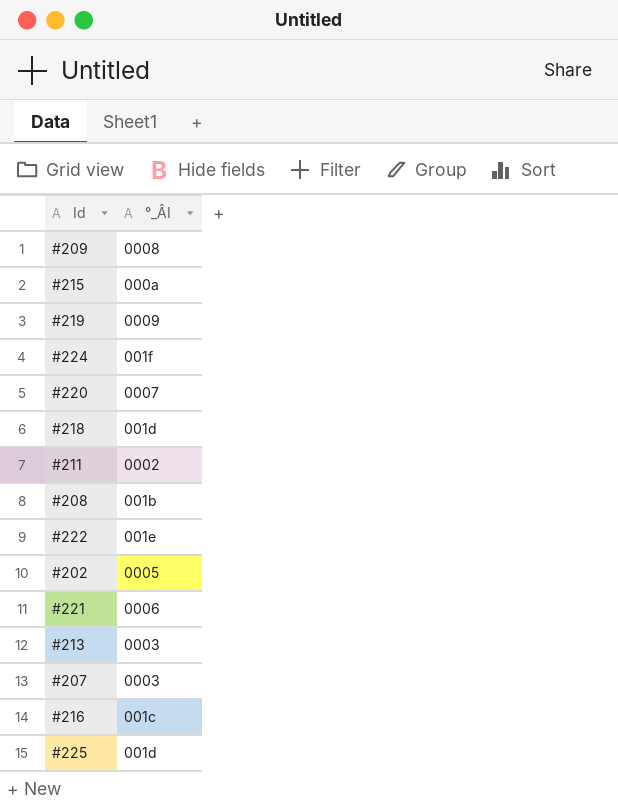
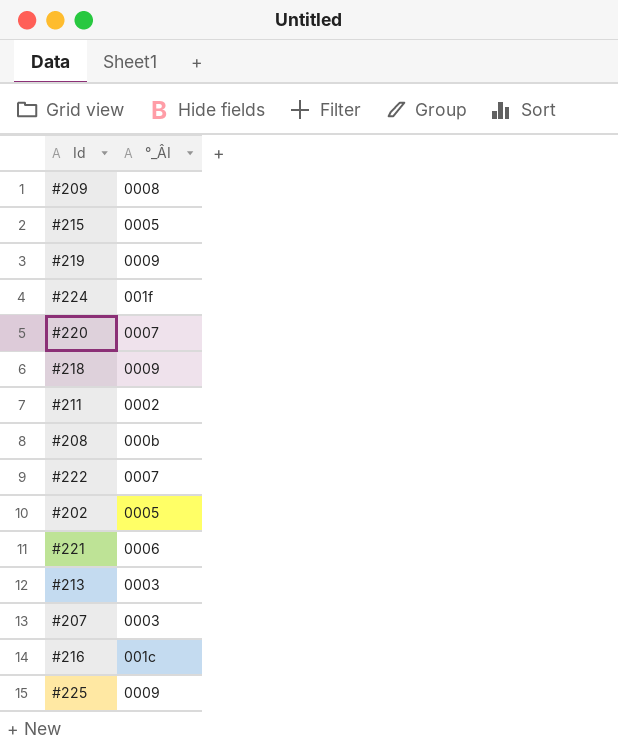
#215 | °_ÂI: 000a -> 0005
#218 | °_ÂI: 001d -> 0009
#208 | °_ÂI: 001b -> 000b
#222 | °_ÂI: 001e -> 0007
#225 | °_ÂI: 001d -> 0009

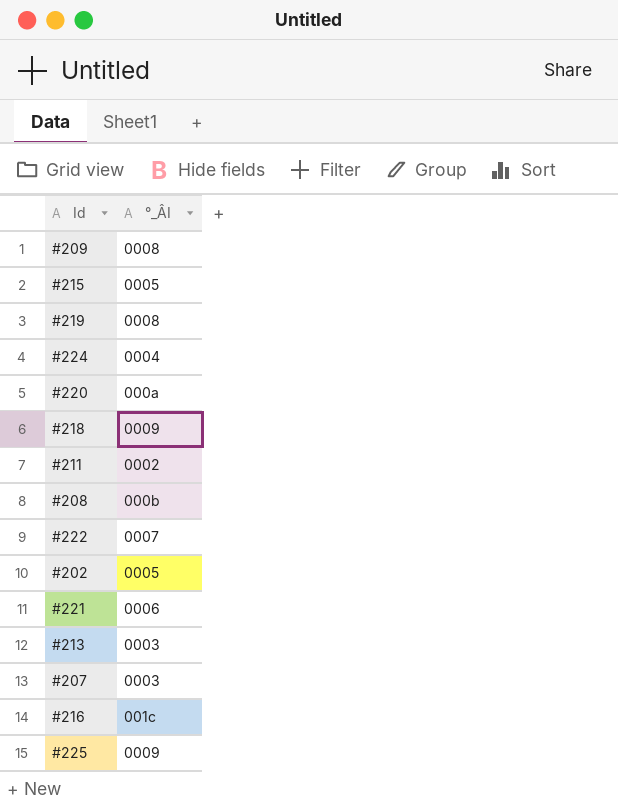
#219 | °_ÂI: 0009 -> 0008
#224 | °_ÂI: 001f -> 0004
#220 | °_ÂI: 0007 -> 000a

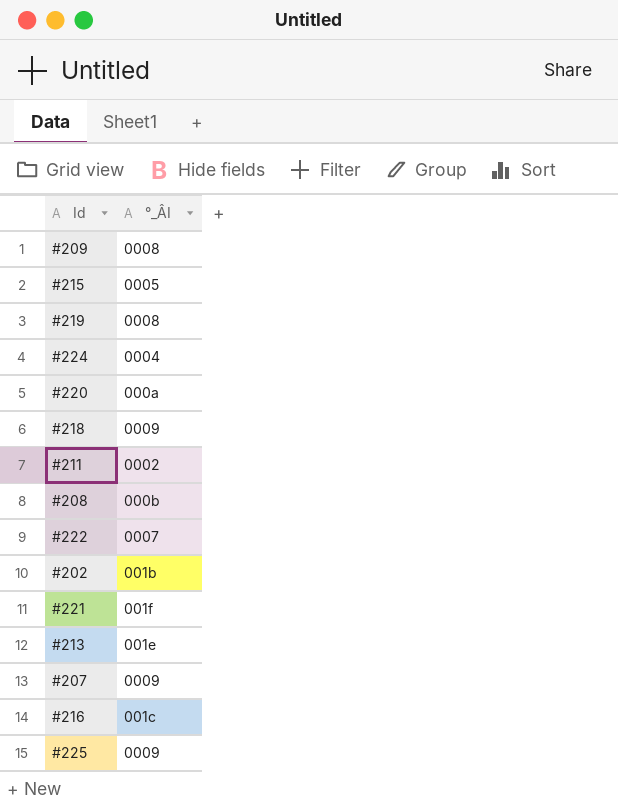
#202 | °_ÂI: 0005 -> 001b
#221 | °_ÂI: 0006 -> 001f
#213 | °_ÂI: 0003 -> 001e
#207 | °_ÂI: 0003 -> 0009

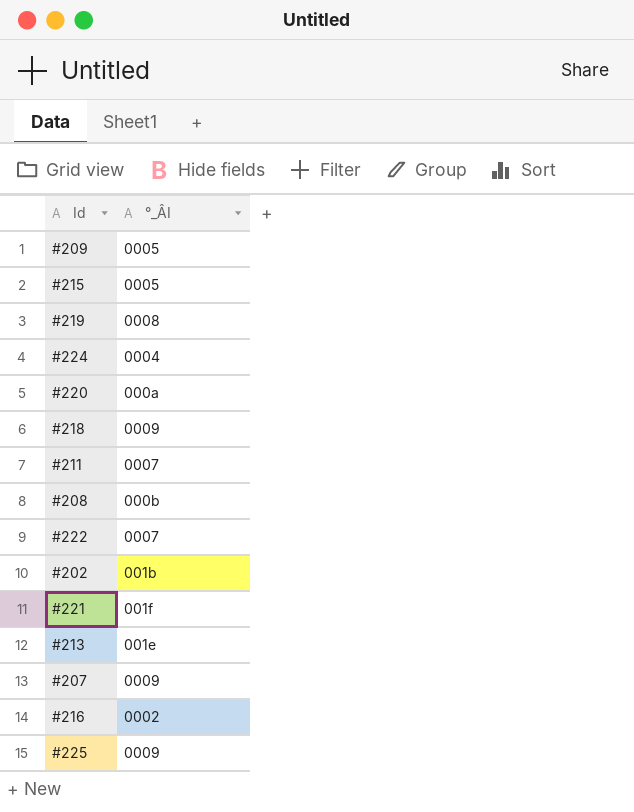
#209 | °_ÂI: 0008 -> 0005
#211 | °_ÂI: 0002 -> 0007
#216 | °_ÂI: 001c -> 0002

